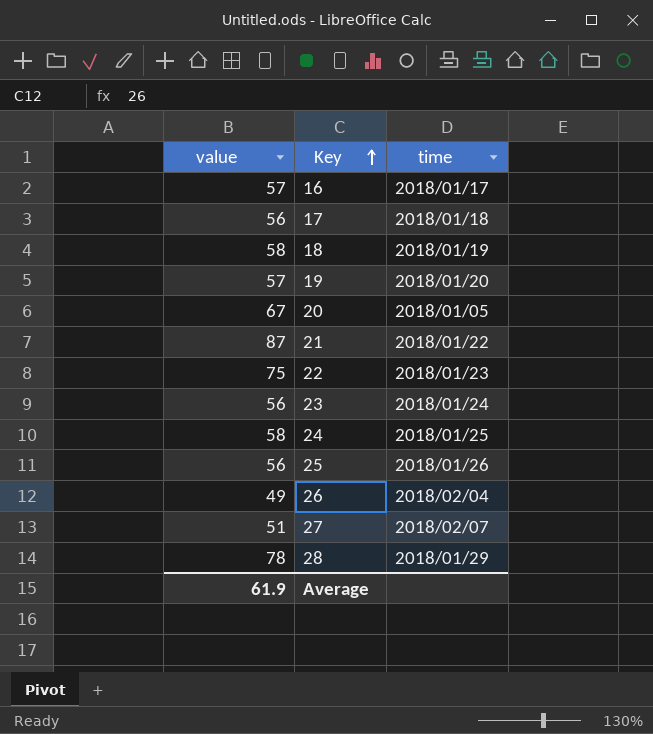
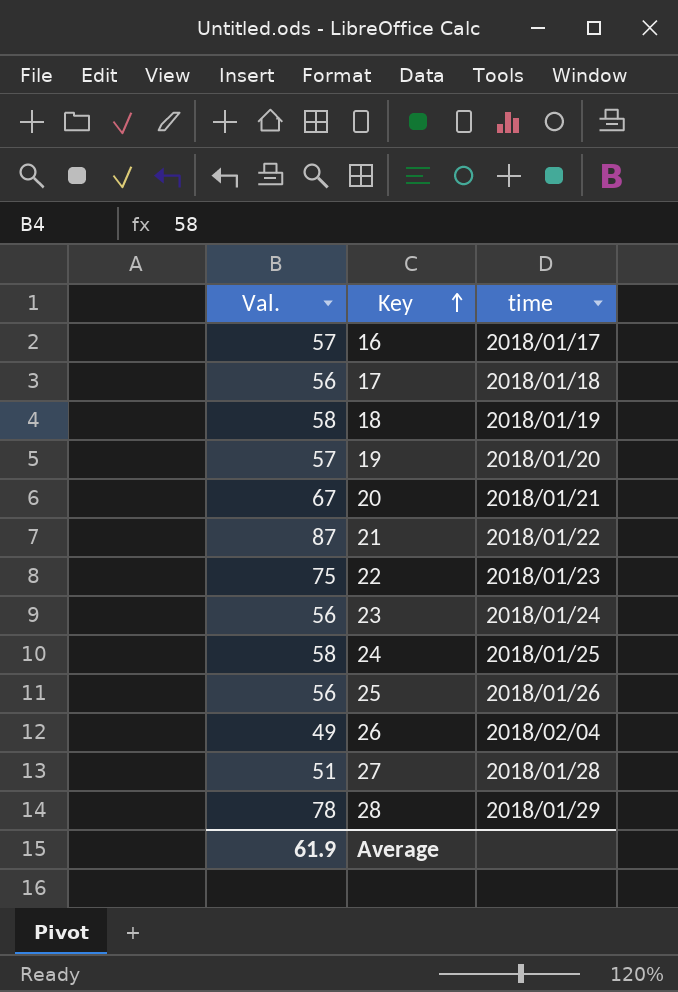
column name: value -> Val.
20 | time: 2018/01/05 -> 2018/01/21
27 | time: 2018/02/07 -> 2018/01/28

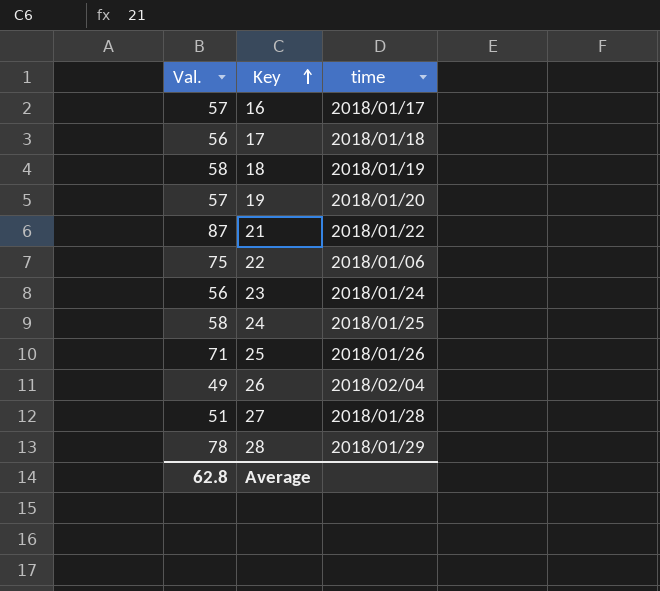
row 20: 67 | 2018/01/21 -> none
22 | time: 2018/01/23 -> 2018/01/06
25 | Val.: 56 -> 71
Average | Val.: 61.9 -> 62.8

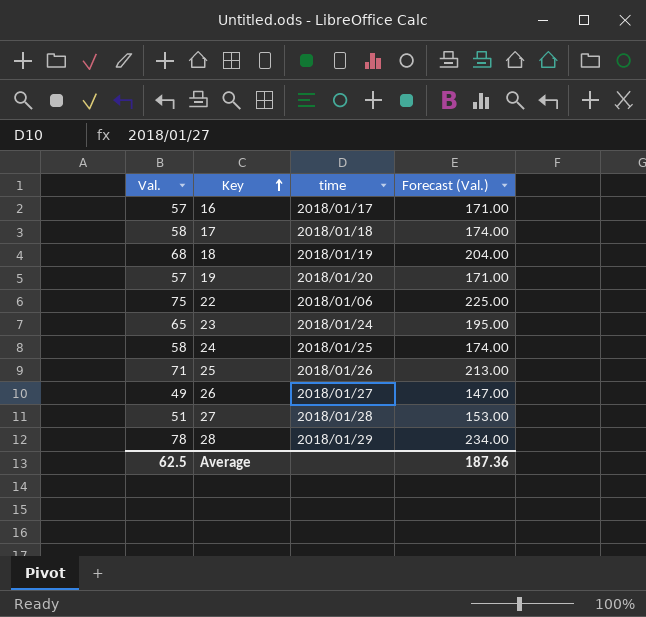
column Forecast (Val.) | formula: none -> [Val.] * 3
row 21: 87 | 2018/01/22 -> none
17 | Val.: 56 -> 58
18 | Val.: 58 -> 68
23 | Val.: 56 -> 65
26 | time: 2018/02/04 -> 2018/01/27
Average | Val.: 62.8 -> 62.5

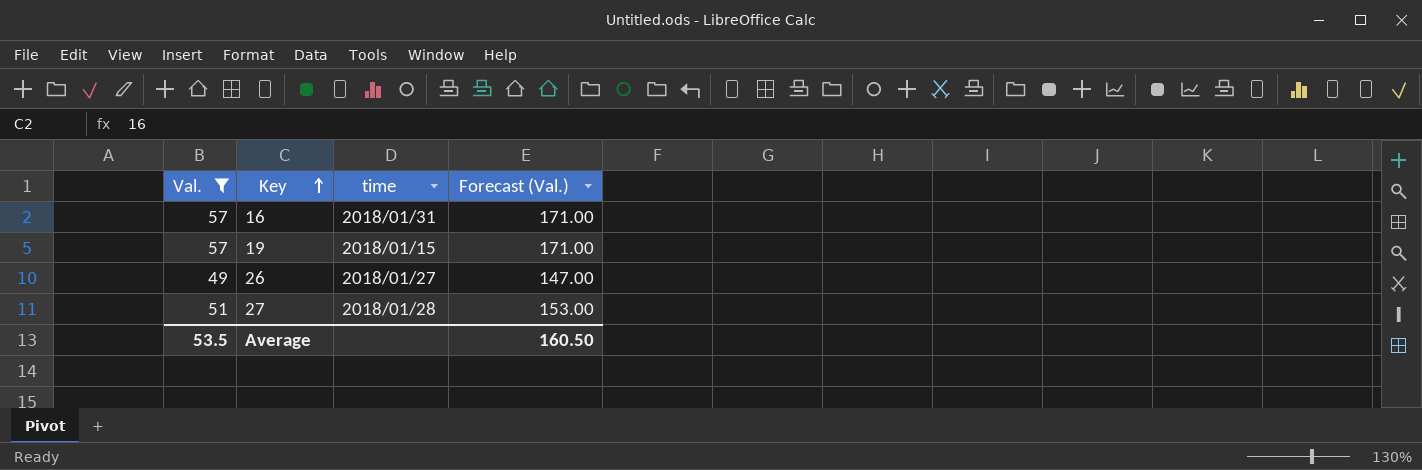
filter: none -> Val. <= 57
16 | time: 2018/01/17 -> 2018/01/31
19 | time: 2018/01/20 -> 2018/01/15
Average | Val.: 62.5 -> 53.5
Average | Forecast (Val.): 187.36 -> 160.50

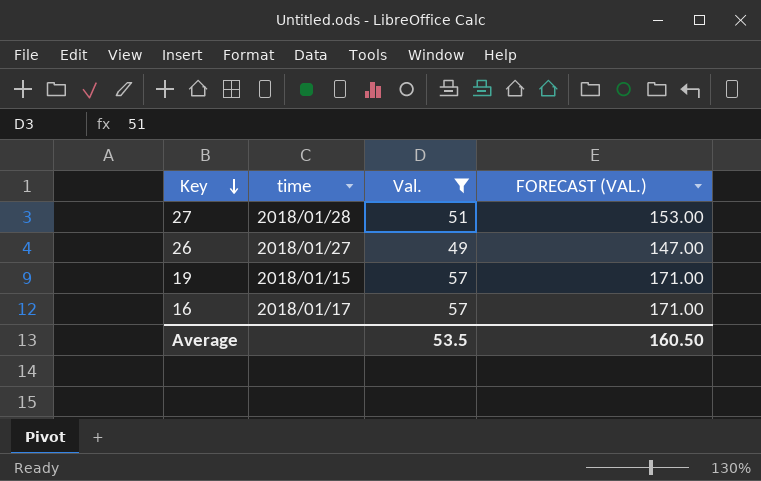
row order: Key ascending -> Key descending
column Val. | position: 1 -> 3
column name: Forecast (Val.) -> FORECAST (VAL.)
16 | time: 2018/01/31 -> 2018/01/17

